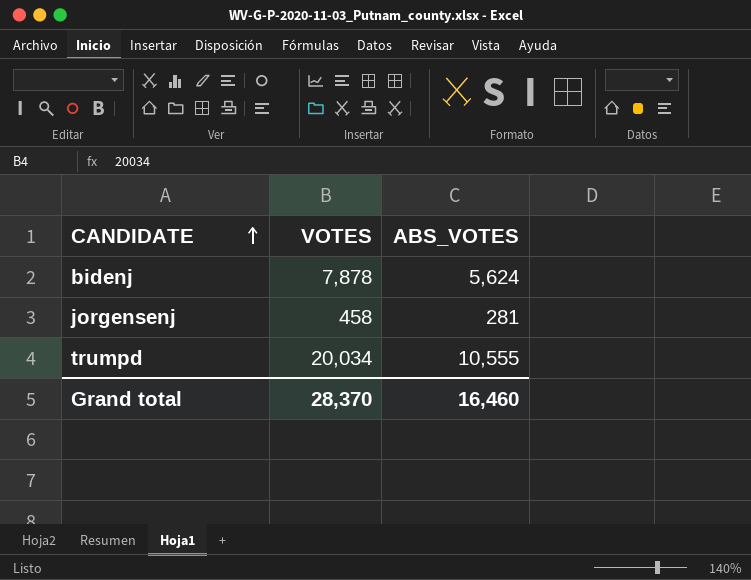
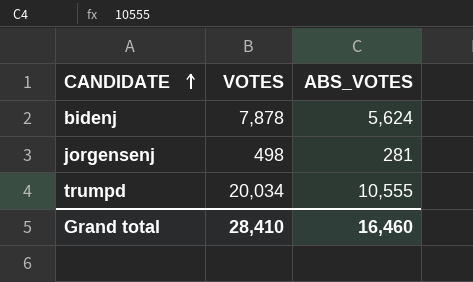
jorgensenj | VOTES: 458 -> 498
Grand total | VOTES: 28,370 -> 28,410

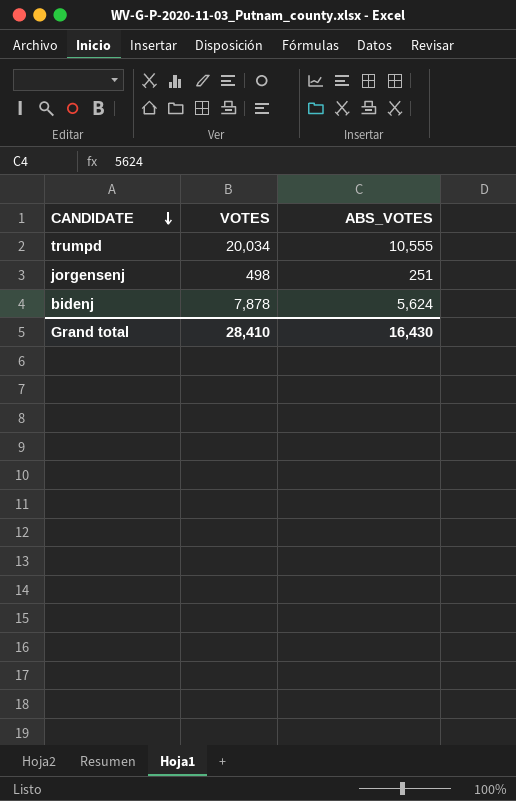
row order: CANDIDATE ascending -> CANDIDATE descending
jorgensenj | ABS_VOTES: 281 -> 251
Grand total | ABS_VOTES: 16,460 -> 16,430

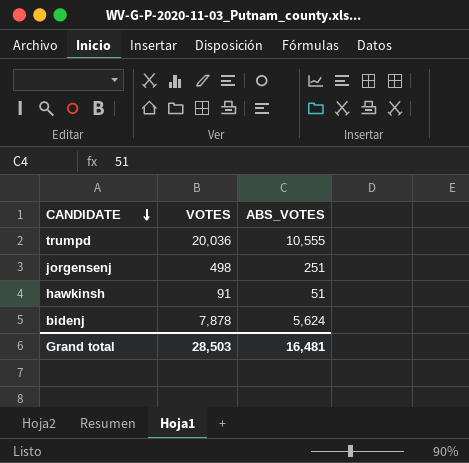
trumpd | VOTES: 20,034 -> 20,036
row hawkinsh: none -> 91 | 51
Grand total | VOTES: 28,410 -> 28,503
Grand total | ABS_VOTES: 16,430 -> 16,481

